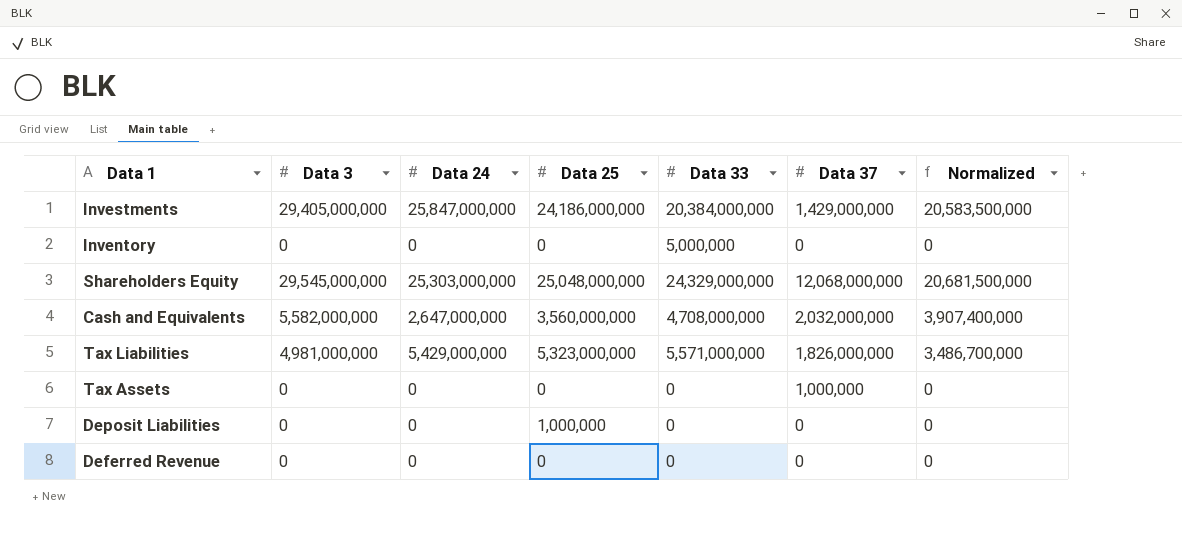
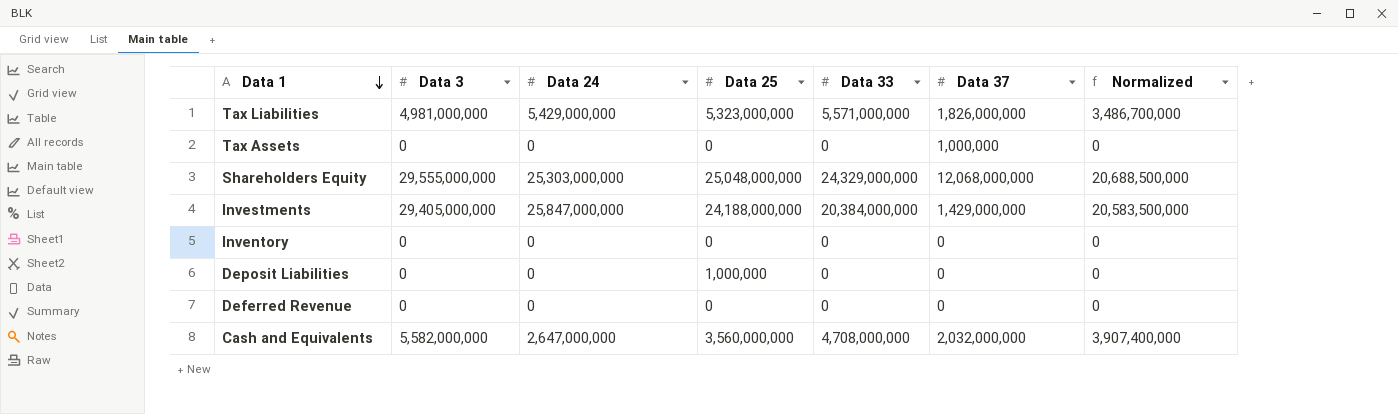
row order: none -> Data 1 descending
Shareholders Equity | Data 3: 29,545,000,000 -> 29,555,000,000
Shareholders Equity | Normalized: 20,681,500,000 -> 20,688,500,000
Investments | Data 25: 24,186,000,000 -> 24,188,000,000
Inventory | Data 33: 5,000,000 -> 0

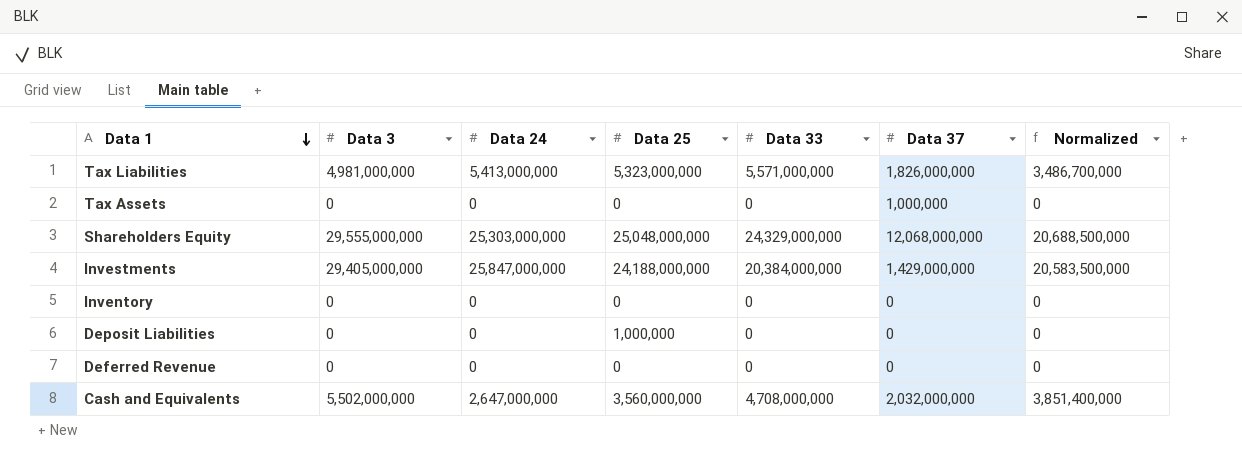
Tax Liabilities | Data 24: 5,429,000,000 -> 5,413,000,000
Cash and Equivalents | Data 3: 5,582,000,000 -> 5,502,000,000
Cash and Equivalents | Normalized: 3,907,400,000 -> 3,851,400,000

